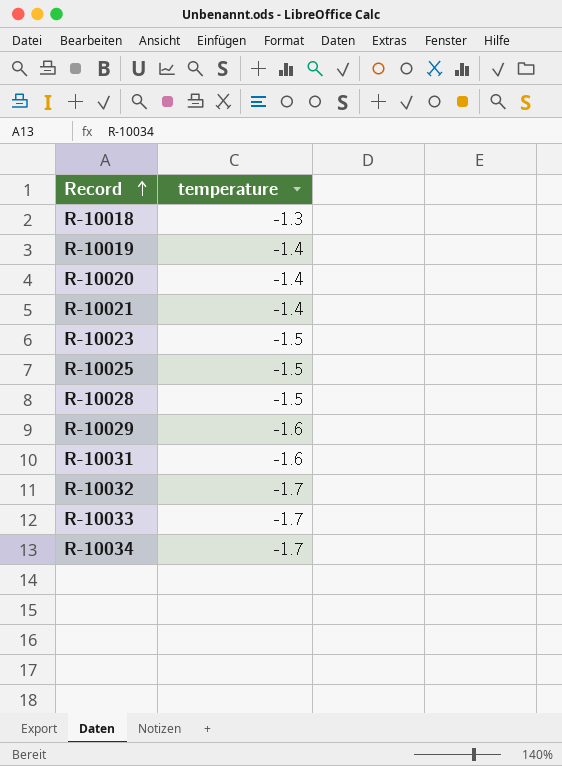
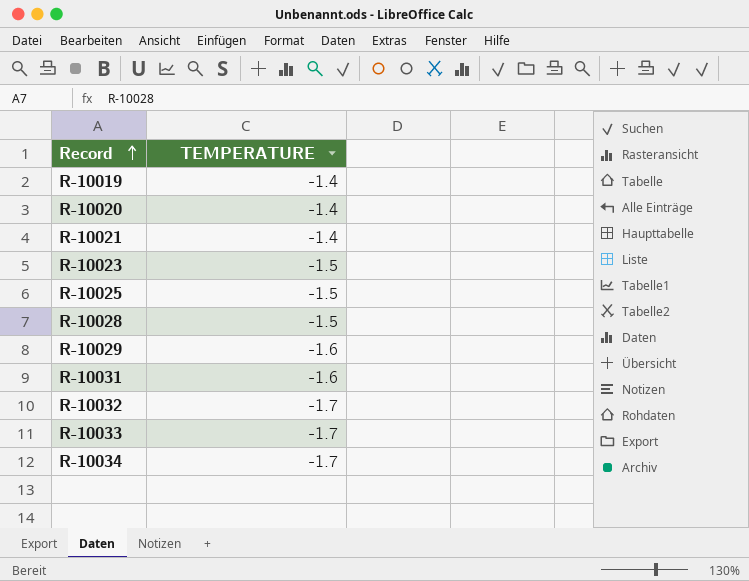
column name: temperature -> TEMPERATURE
row R-10018: -1.3 -> none

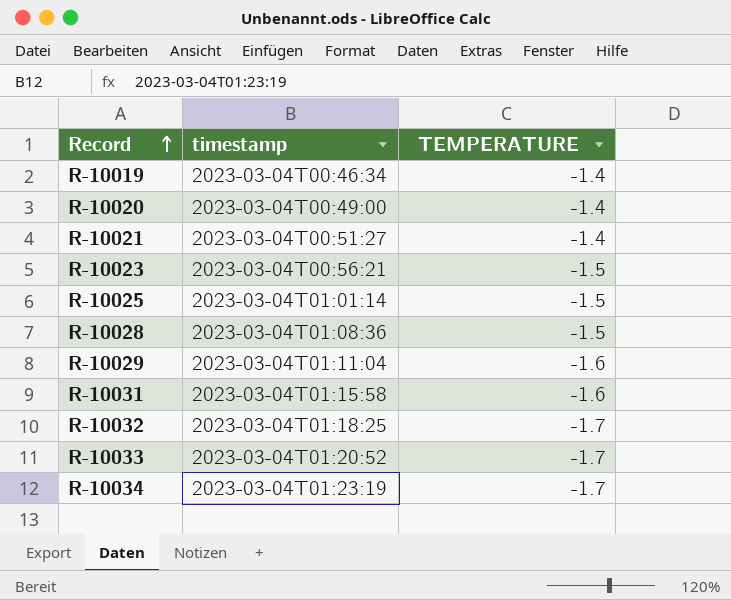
column timestamp | position: none -> 2

